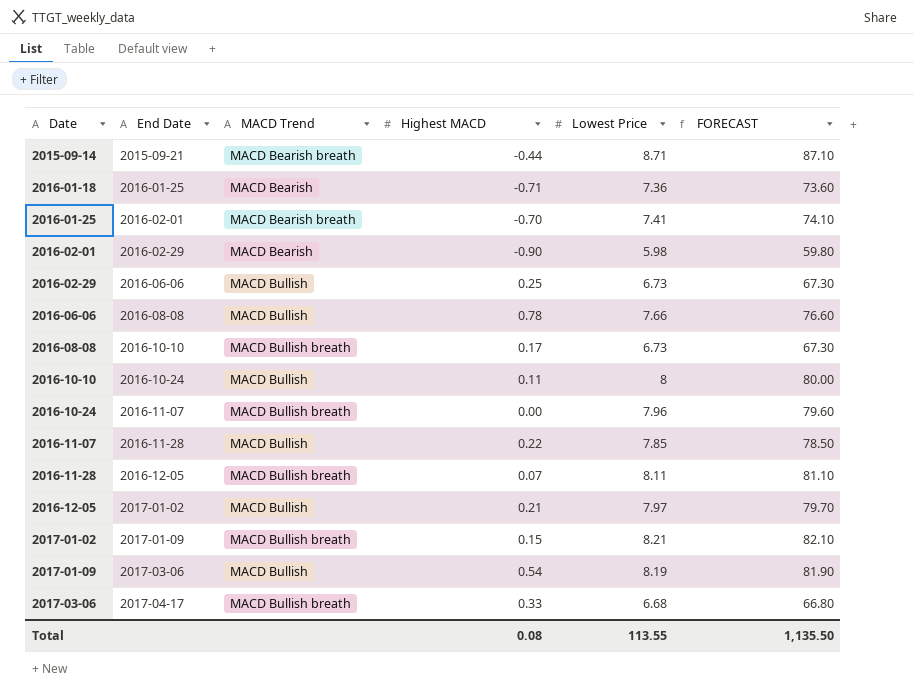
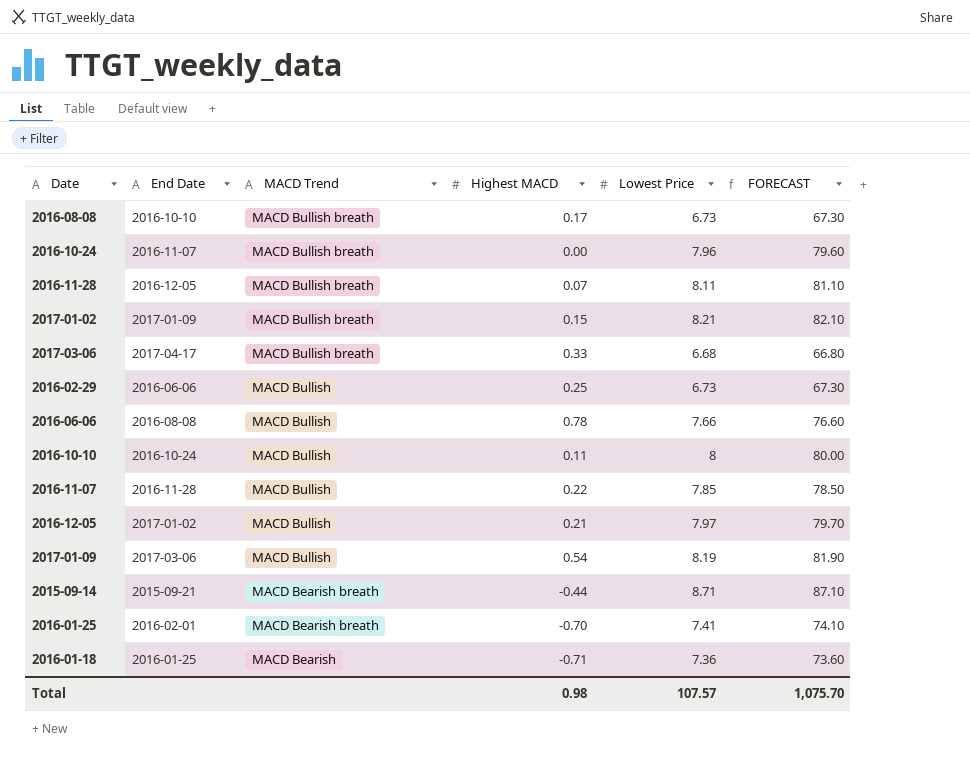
row order: Date ascending -> MACD Trend descending
row 2016-02-01: 2016-02-29 | MACD Bearish | -0.90 | 5.98 | 59.80 -> none
Total | Highest MACD: 0.08 -> 0.98
Total | Lowest Price: 113.55 -> 107.57
Total | FORECAST: 1,135.50 -> 1,075.70

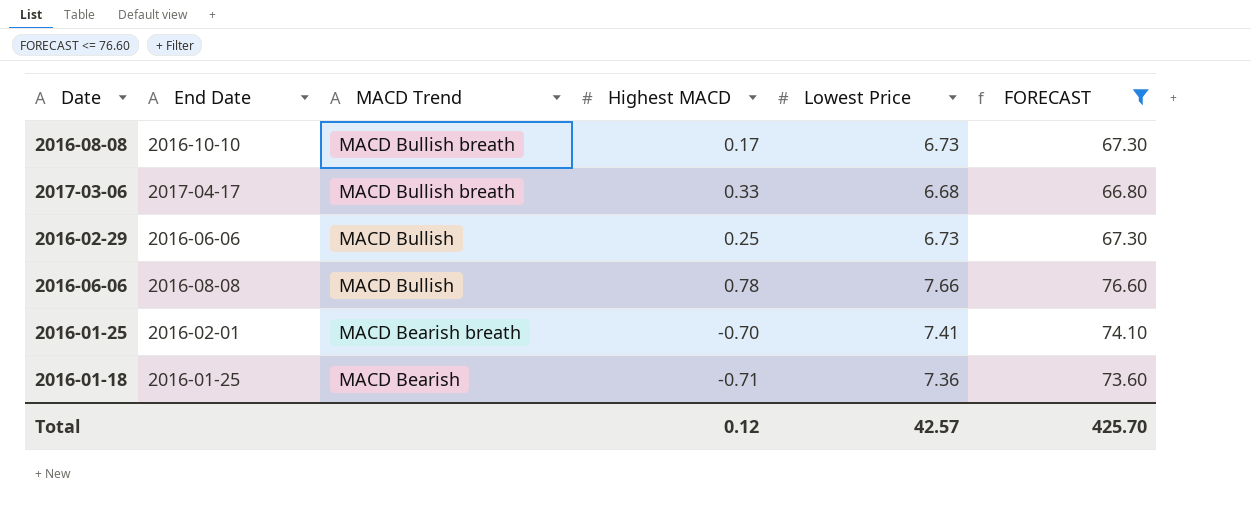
filter: none -> FORECAST <= 76.60
Total | Highest MACD: 0.98 -> 0.12
Total | Lowest Price: 107.57 -> 42.57
Total | FORECAST: 1,075.70 -> 425.70

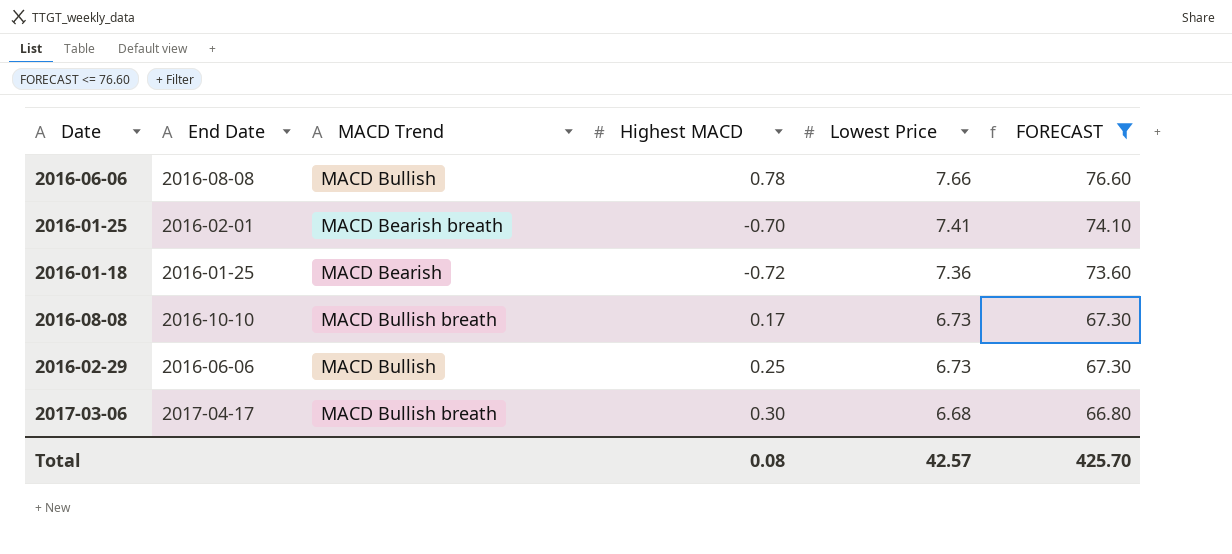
row order: MACD Trend descending -> Lowest Price descending
2016-01-18 | Highest MACD: -0.71 -> -0.72
2017-03-06 | Highest MACD: 0.33 -> 0.30
Total | Highest MACD: 0.12 -> 0.08

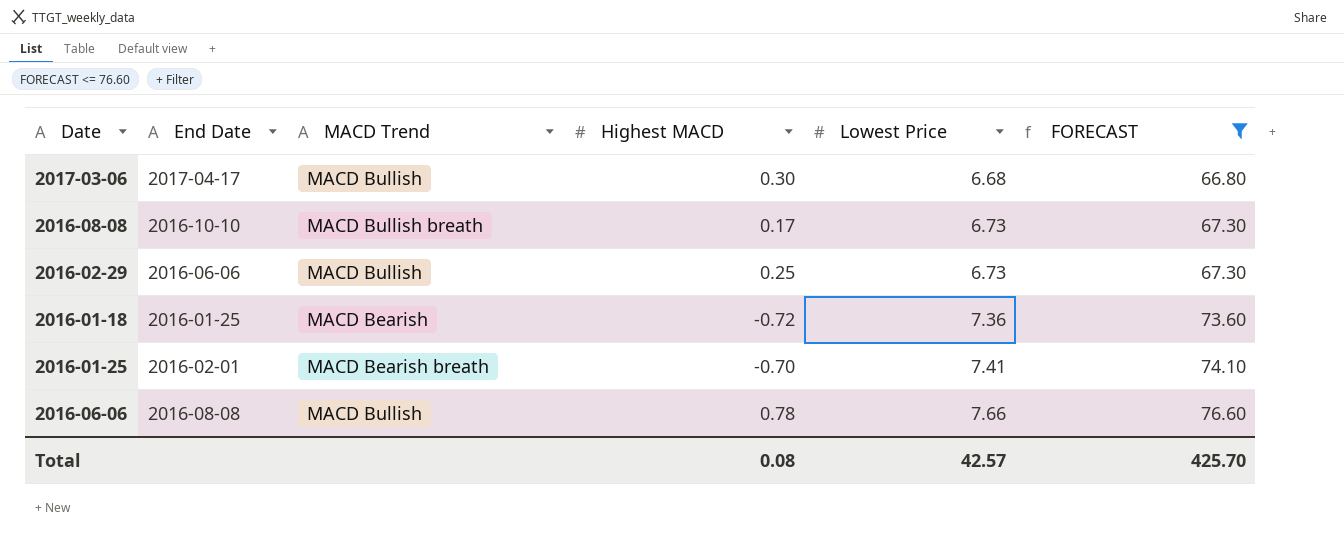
row order: Lowest Price descending -> Lowest Price ascending
2017-03-06 | MACD Trend: MACD Bullish breath -> MACD Bullish

